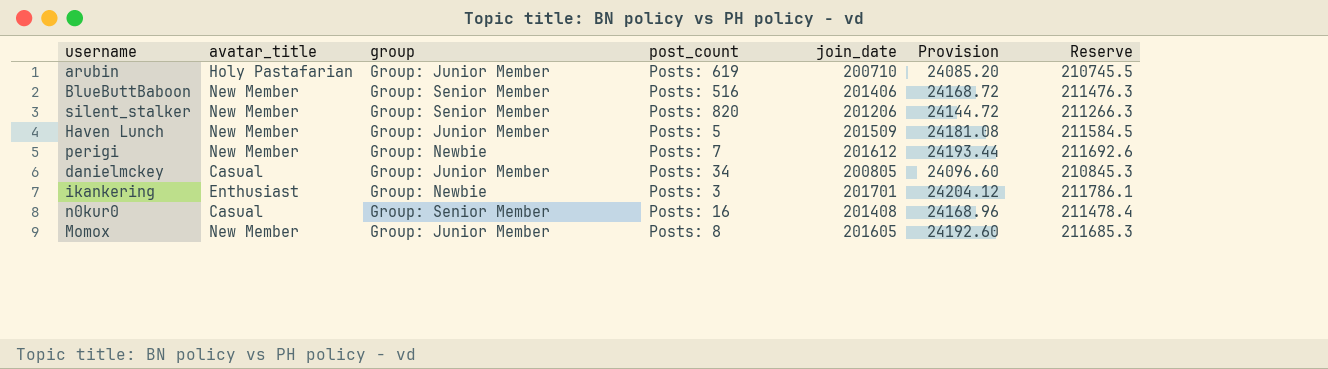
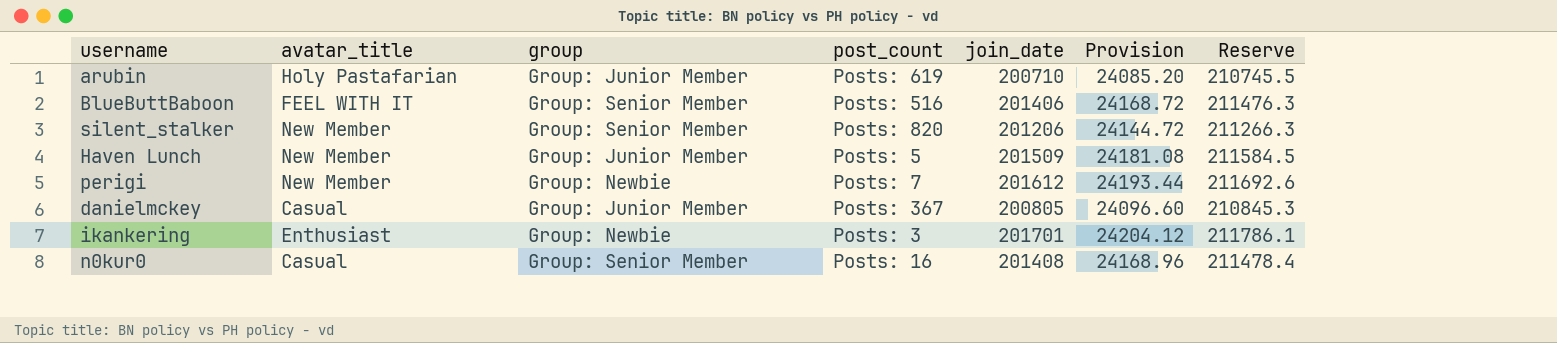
row Momox: New Member | Group: Junior Member | Posts: 8 | 201605 | 24192.60 | 211685.3 -> none
BlueButtBaboon | avatar_title: New Member -> FEEL WITH IT
danielmckey | post_count: Posts: 34 -> Posts: 367

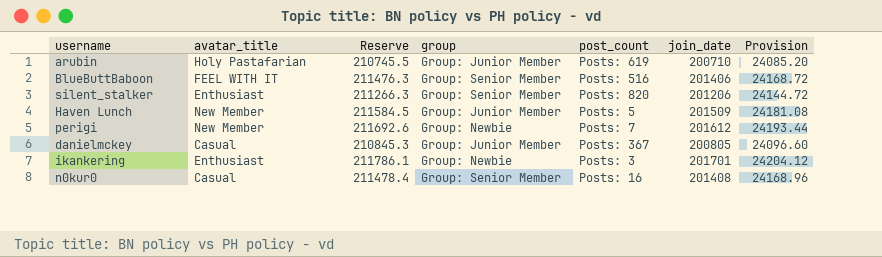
column Reserve | position: 7 -> 3
silent_stalker | avatar_title: New Member -> Enthusiast

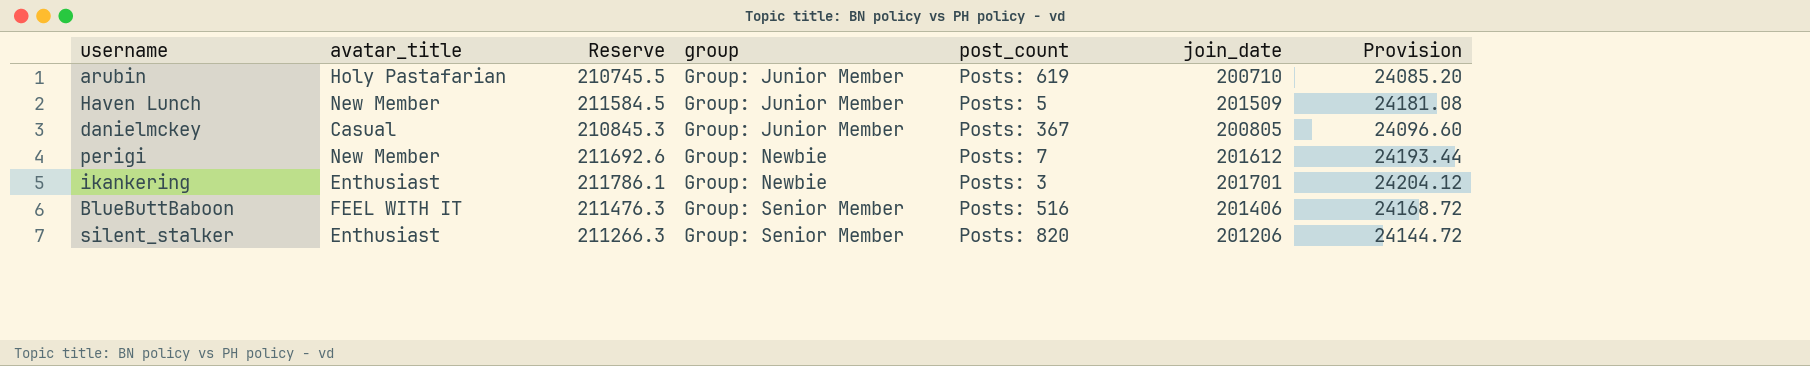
row order: none -> group ascending
row n0kur0: Casual | 211478.4 | Group: Senior Member | Posts: 16 | 201408 | 24168.96 -> none

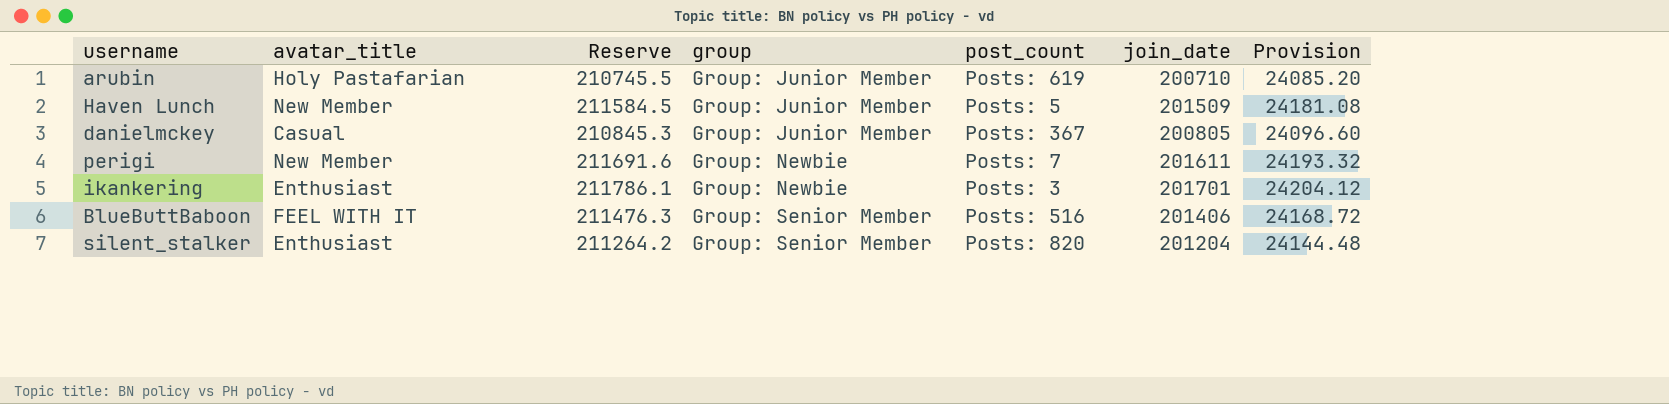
perigi | Reserve: 211692.6 -> 211691.6
perigi | join_date: 201612 -> 201611
perigi | Provision: 24193.44 -> 24193.32
silent_stalker | Reserve: 211266.3 -> 211264.2
silent_stalker | join_date: 201206 -> 201204
silent_stalker | Provision: 24144.72 -> 24144.48

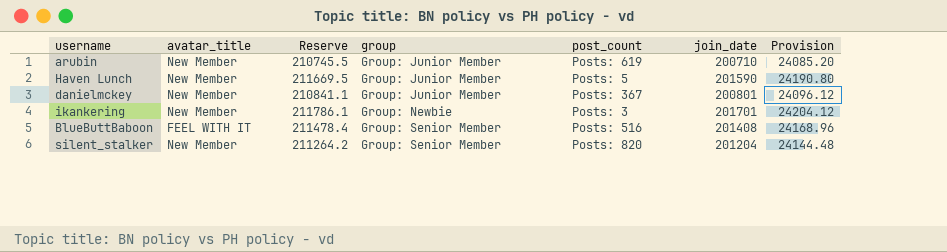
row perigi: New Member | 211691.6 | Group: Newbie | Posts: 7 | 201611 | 24193.32 -> none
arubin | avatar_title: Holy Pastafarian -> New Member
Haven Lunch | Reserve: 211584.5 -> 211669.5
Haven Lunch | join_date: 201509 -> 201590
Haven Lunch | Provision: 24181.08 -> 24190.80
danielmckey | avatar_title: Casual -> New Member
danielmckey | Reserve: 210845.3 -> 210841.1
danielmckey | join_date: 200805 -> 200801
danielmckey | Provision: 24096.60 -> 24096.12
ikankering | avatar_title: Enthusiast -> New Member
BlueButtBaboon | Reserve: 211476.3 -> 211478.4
BlueButtBaboon | join_date: 201406 -> 201408
BlueButtBaboon | Provision: 24168.72 -> 24168.96
silent_stalker | avatar_title: Enthusiast -> New Member

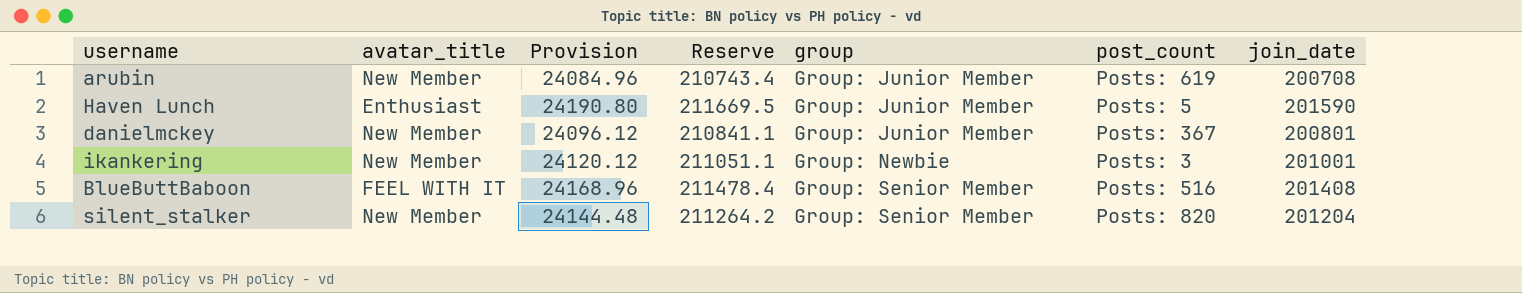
column Provision | position: 7 -> 3
arubin | Provision: 24085.20 -> 24084.96
arubin | Reserve: 210745.5 -> 210743.4
arubin | join_date: 200710 -> 200708
Haven Lunch | avatar_title: New Member -> Enthusiast
ikankering | Provision: 24204.12 -> 24120.12
ikankering | Reserve: 211786.1 -> 211051.1
ikankering | join_date: 201701 -> 201001

